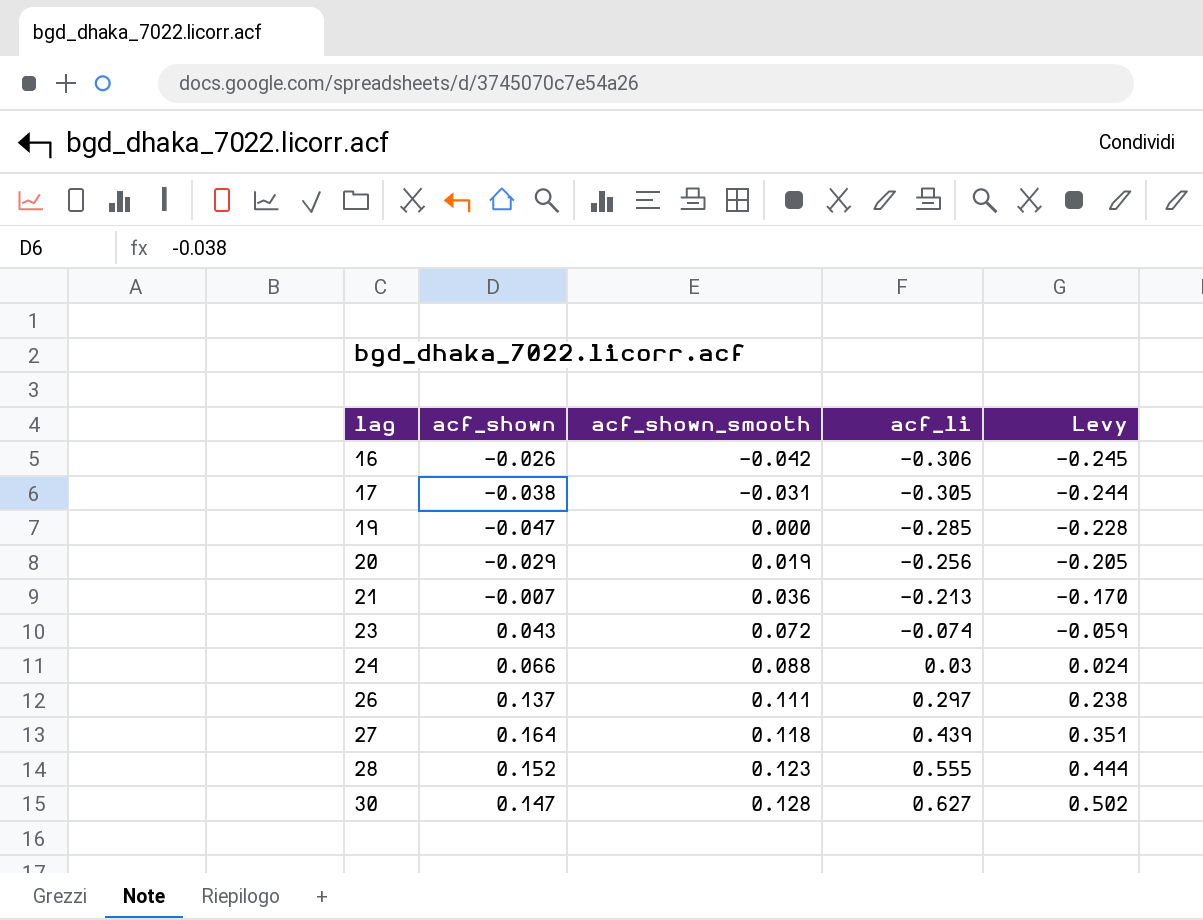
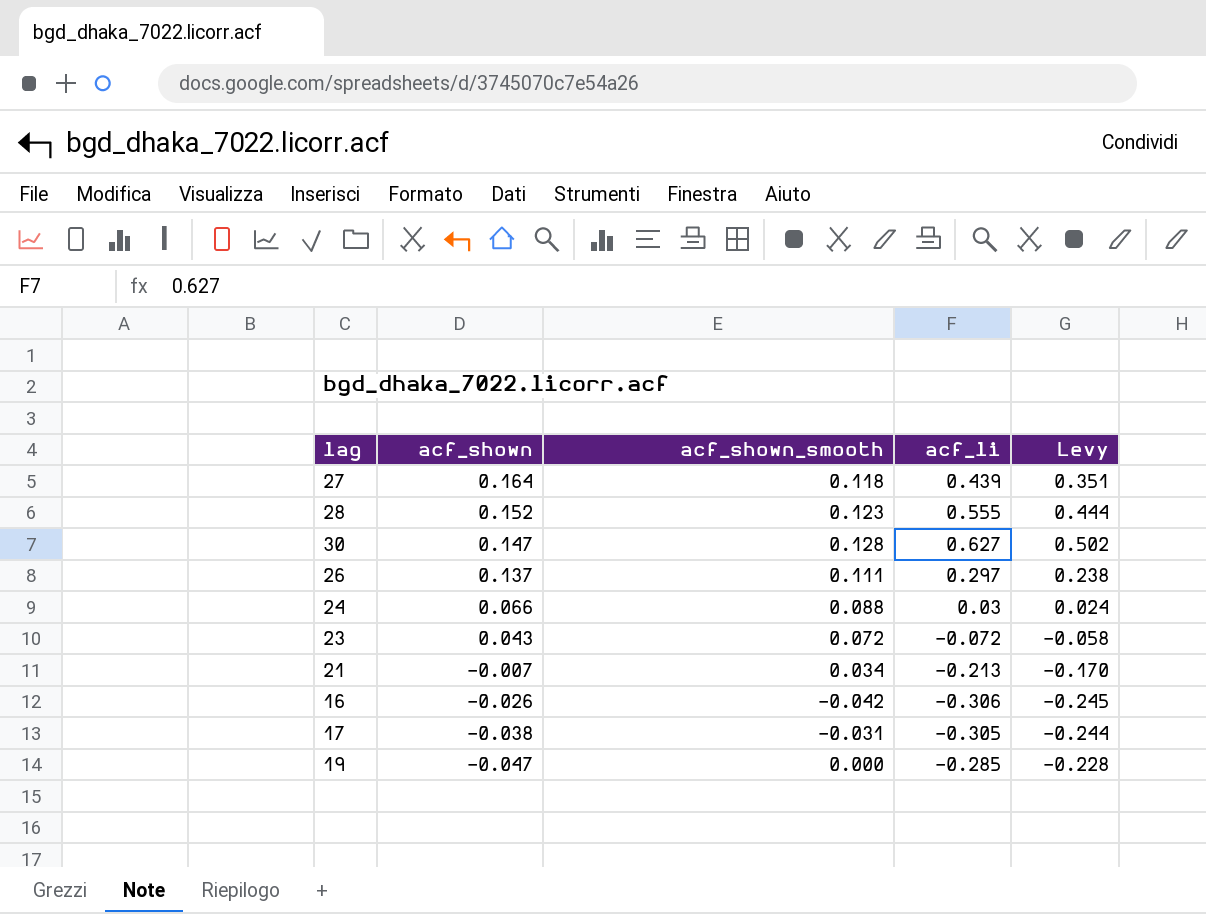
row order: lag ascending -> acf_shown descending
row 20: -0.029 | 0.019 | -0.256 | -0.205 -> none
23 | acf_li: -0.074 -> -0.072
23 | Levy: -0.059 -> -0.058
21 | acf_shown_smooth: 0.036 -> 0.034

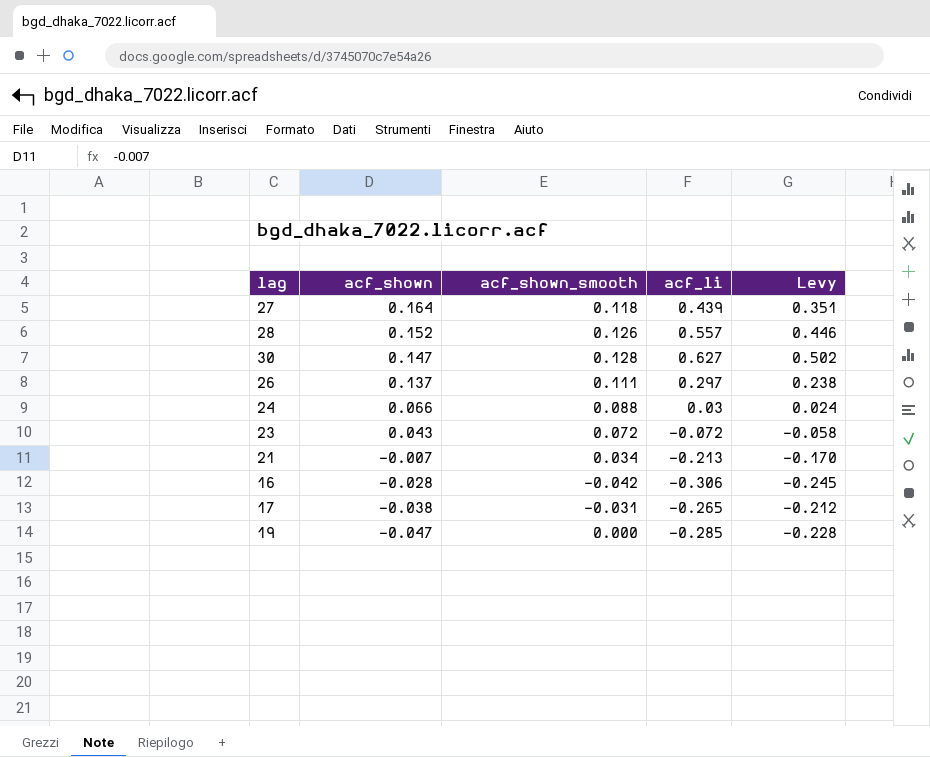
28 | acf_shown_smooth: 0.123 -> 0.126
28 | acf_li: 0.555 -> 0.557
28 | Levy: 0.444 -> 0.446
16 | acf_shown: -0.026 -> -0.028
17 | acf_li: -0.305 -> -0.265
17 | Levy: -0.244 -> -0.212

